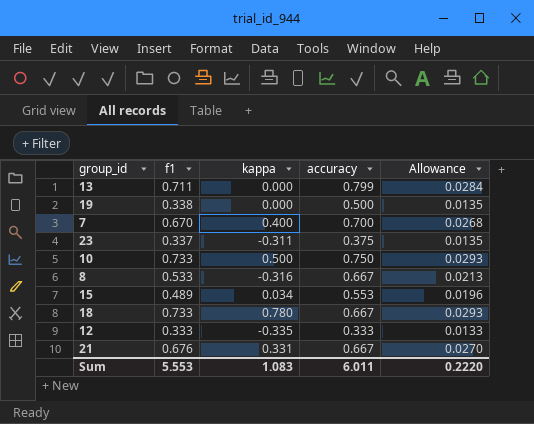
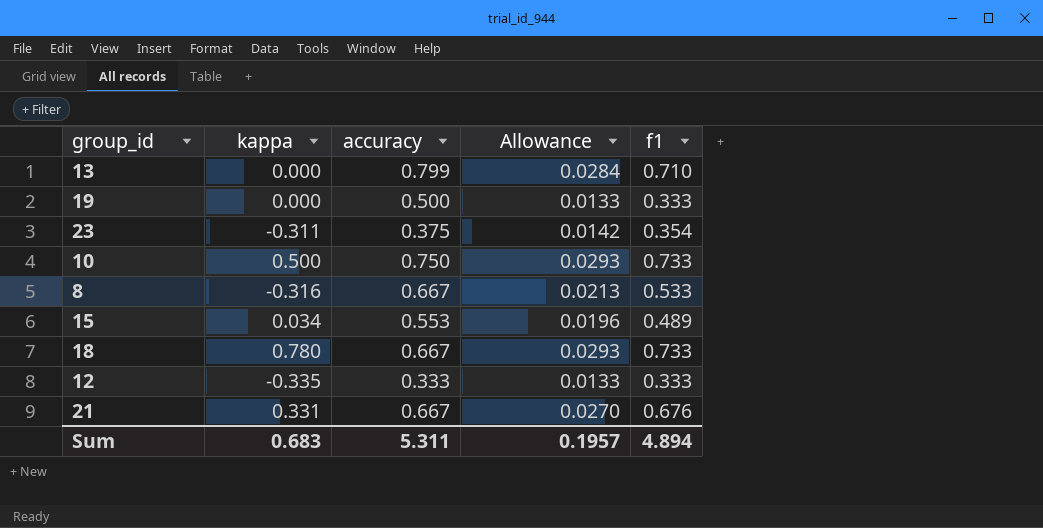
column f1 | position: 2 -> 5
row 7: 0.670 | 0.400 | 0.700 | 0.0268 -> none
13 | f1: 0.711 -> 0.710
19 | Allowance: 0.0135 -> 0.0133
19 | f1: 0.338 -> 0.333
23 | Allowance: 0.0135 -> 0.0142
23 | f1: 0.337 -> 0.354
Sum | kappa: 1.083 -> 0.683
Sum | accuracy: 6.011 -> 5.311
Sum | Allowance: 0.2220 -> 0.1957
Sum | f1: 5.553 -> 4.894

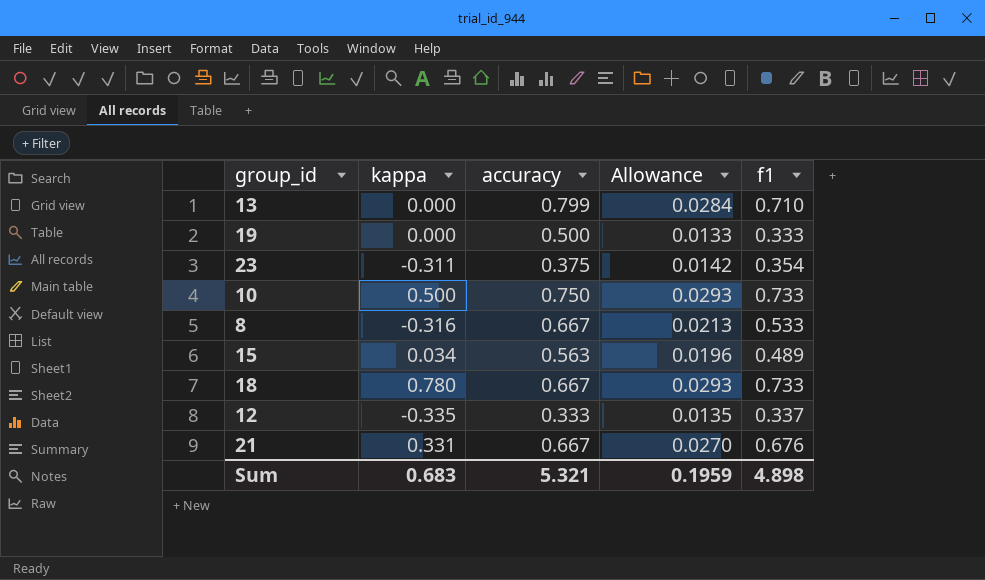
15 | accuracy: 0.553 -> 0.563
12 | Allowance: 0.0133 -> 0.0135
12 | f1: 0.333 -> 0.337
Sum | accuracy: 5.311 -> 5.321
Sum | Allowance: 0.1957 -> 0.1959
Sum | f1: 4.894 -> 4.898

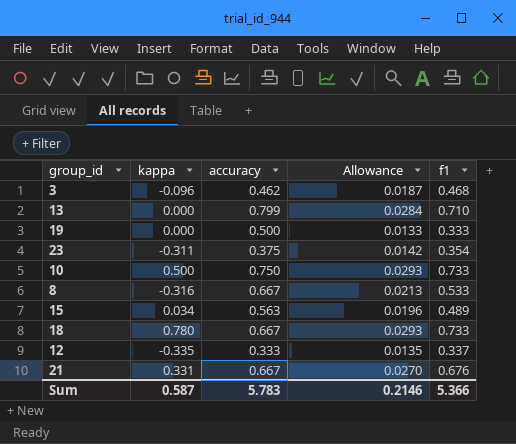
row 3: none -> -0.096 | 0.462 | 0.0187 | 0.468
Sum | kappa: 0.683 -> 0.587
Sum | accuracy: 5.321 -> 5.783
Sum | Allowance: 0.1959 -> 0.2146
Sum | f1: 4.898 -> 5.366

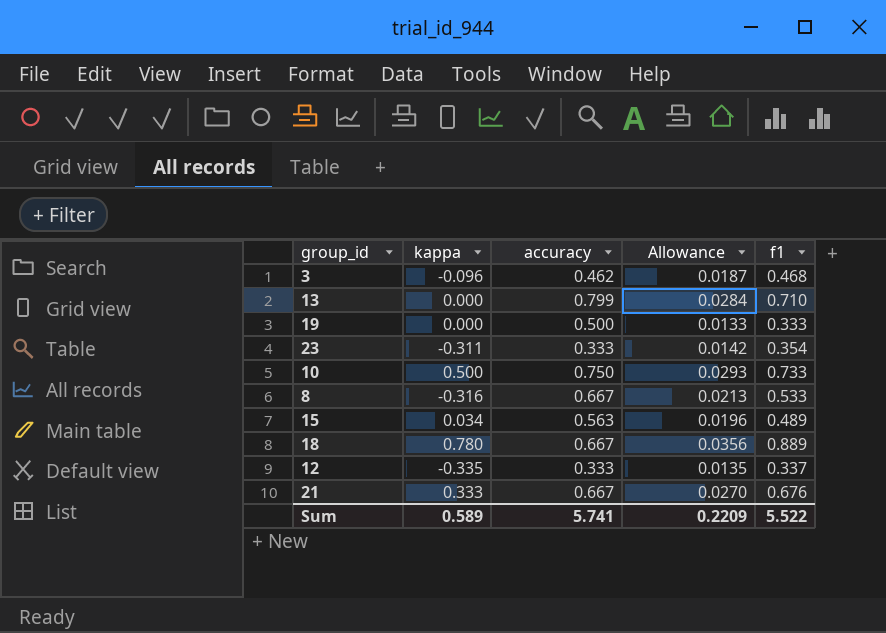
23 | accuracy: 0.375 -> 0.333
18 | Allowance: 0.0293 -> 0.0356
18 | f1: 0.733 -> 0.889
21 | kappa: 0.331 -> 0.333
Sum | kappa: 0.587 -> 0.589
Sum | accuracy: 5.783 -> 5.741
Sum | Allowance: 0.2146 -> 0.2209
Sum | f1: 5.366 -> 5.522

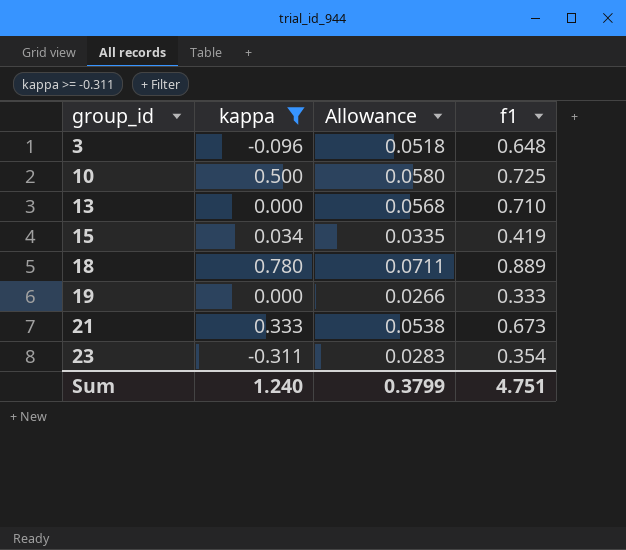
filter: none -> kappa >= -0.311
row order: none -> group_id ascending
column accuracy | position: 3 -> none
column Allowance | formula: [f1] * 0.04 -> [f1] * 0.08
3 | f1: 0.468 -> 0.648
10 | f1: 0.733 -> 0.725
15 | f1: 0.489 -> 0.419
21 | f1: 0.676 -> 0.673
Sum | kappa: 0.589 -> 1.240
Sum | Allowance: 0.2209 -> 0.3799
Sum | f1: 5.522 -> 4.751

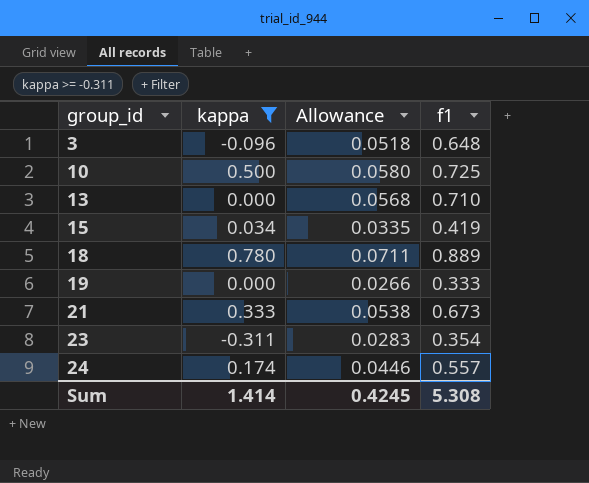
row 24: none -> 0.174 | 0.0446 | 0.557
Sum | kappa: 1.240 -> 1.414
Sum | Allowance: 0.3799 -> 0.4245
Sum | f1: 4.751 -> 5.308

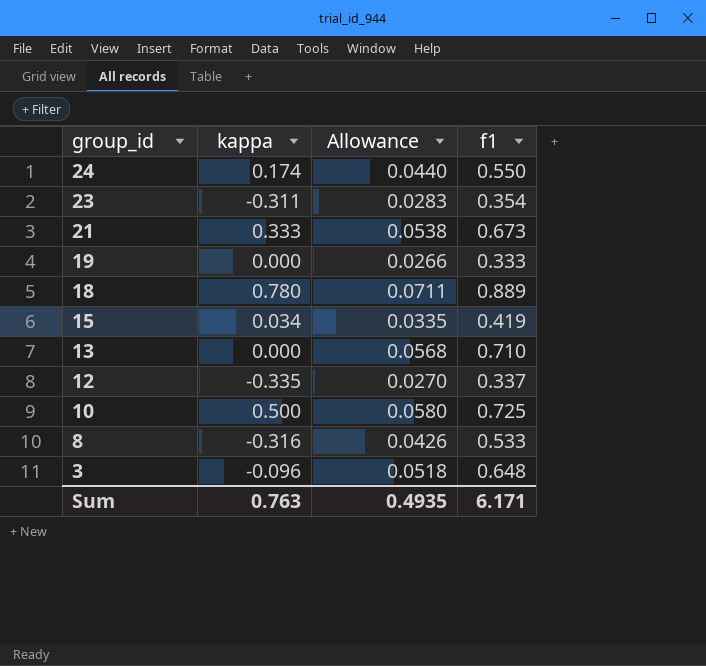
filter: kappa >= -0.311 -> none
row order: group_id ascending -> group_id descending
24 | Allowance: 0.0446 -> 0.0440
24 | f1: 0.557 -> 0.550
Sum | kappa: 1.414 -> 0.763
Sum | Allowance: 0.4245 -> 0.4935
Sum | f1: 5.308 -> 6.171

